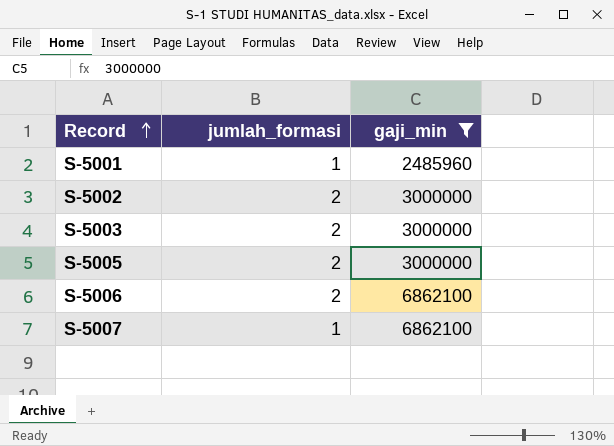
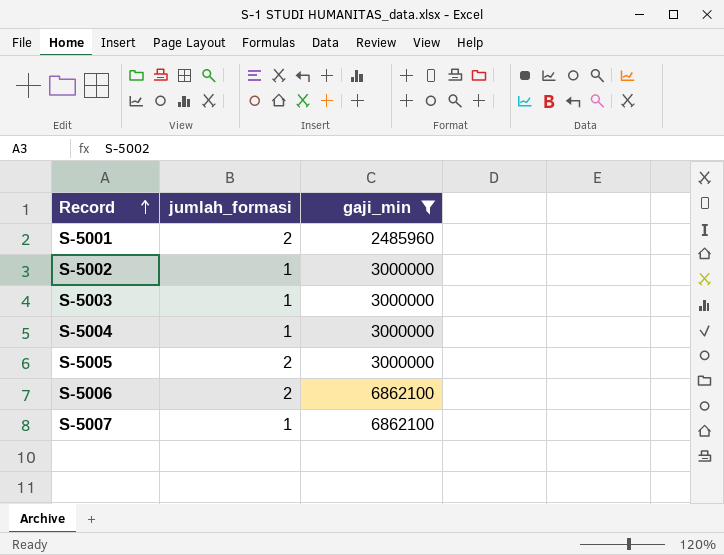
S-5001 | jumlah_formasi: 1 -> 2
S-5002 | jumlah_formasi: 2 -> 1
S-5003 | jumlah_formasi: 2 -> 1
row S-5004: none -> 1 | 3000000

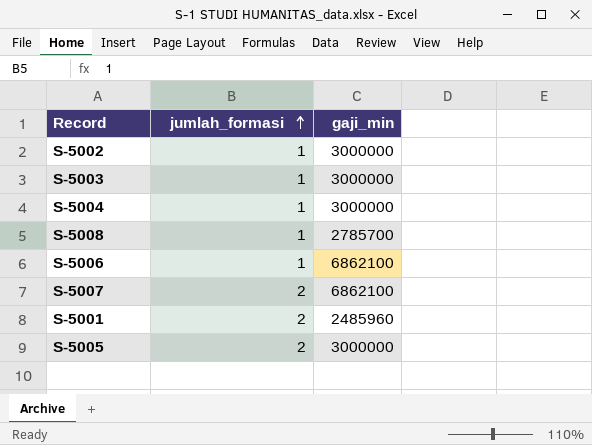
filter: gaji_min != 2785700 -> none
row order: Record ascending -> jumlah_formasi ascending
S-5006 | jumlah_formasi: 2 -> 1
S-5007 | jumlah_formasi: 1 -> 2

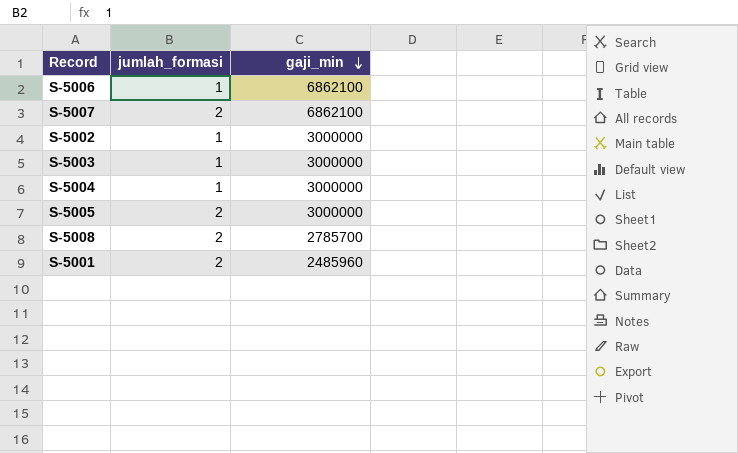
row order: jumlah_formasi ascending -> gaji_min descending
S-5008 | jumlah_formasi: 1 -> 2

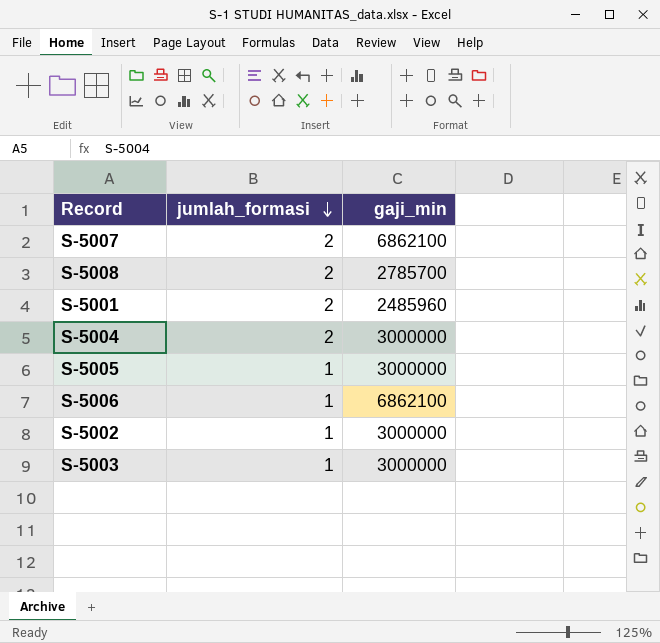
row order: gaji_min descending -> jumlah_formasi descending
S-5004 | jumlah_formasi: 1 -> 2
S-5005 | jumlah_formasi: 2 -> 1

